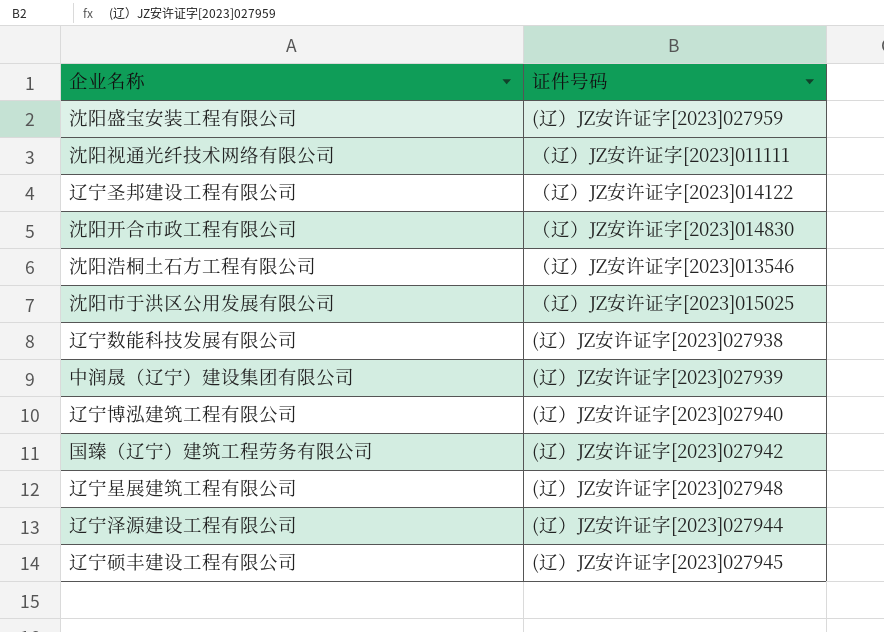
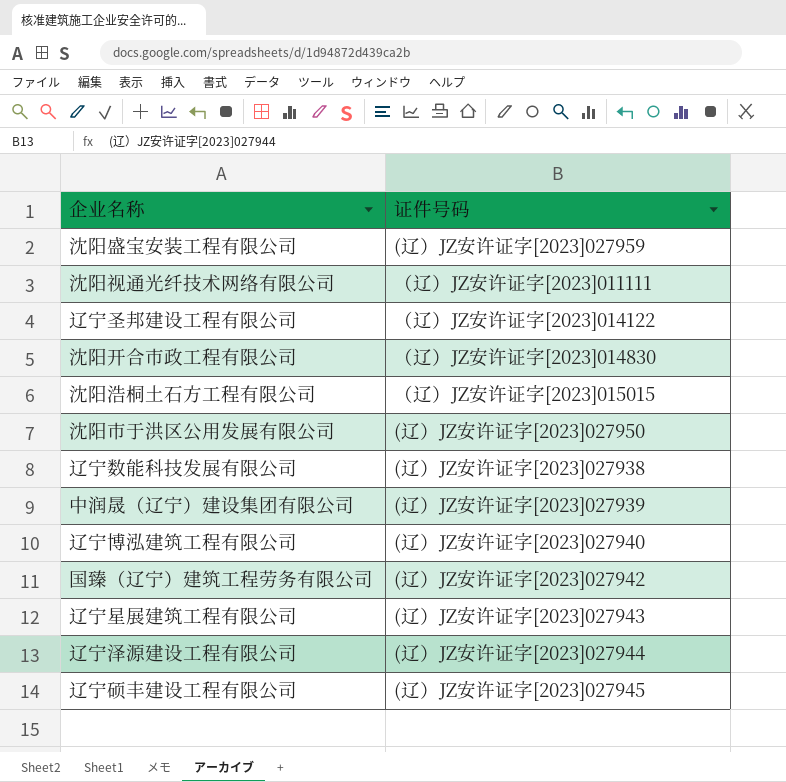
沈阳浩桐土石方工程有限公司 | 证件号码: （辽）JZ安许证字[2023]013546 -> （辽）JZ安许证字[2023]015015
沈阳市于洪区公用发展有限公司 | 证件号码: （辽）JZ安许证字[2023]015025 -> (辽）JZ安许证字[2023]027950
辽宁星展建筑工程有限公司 | 证件号码: (辽）JZ安许证字[2023]027948 -> (辽）JZ安许证字[2023]027943

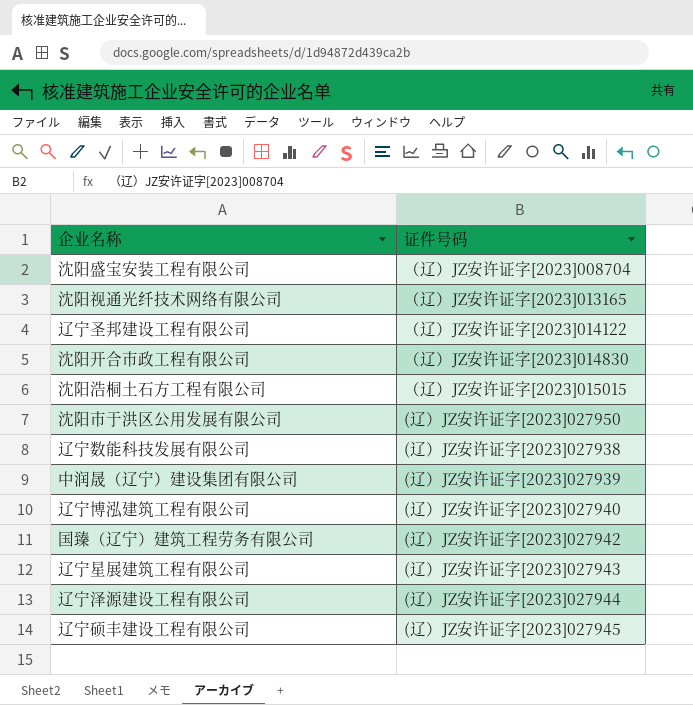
沈阳盛宝安装工程有限公司 | 证件号码: (辽）JZ安许证字[2023]027959 -> （辽）JZ安许证字[2023]008704
沈阳视通光纤技术网络有限公司 | 证件号码: （辽）JZ安许证字[2023]011111 -> （辽）JZ安许证字[2023]013165

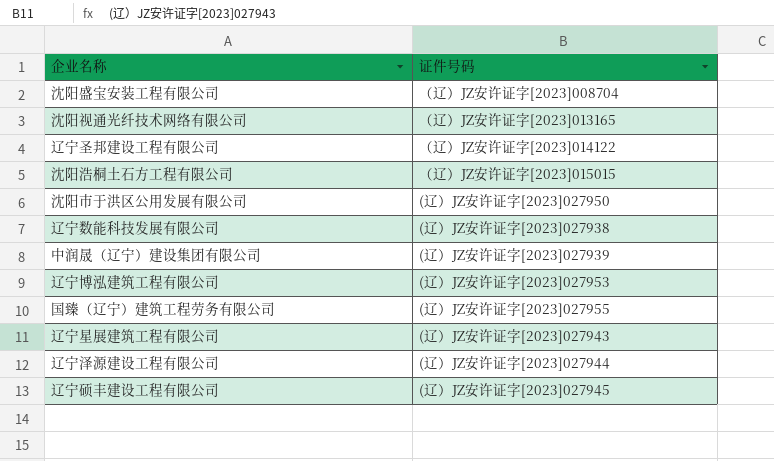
row 沈阳开合市政工程有限公司: （辽）JZ安许证字[2023]014830 -> none
辽宁博泓建筑工程有限公司 | 证件号码: (辽）JZ安许证字[2023]027940 -> (辽）JZ安许证字[2023]027953
国臻（辽宁）建筑工程劳务有限公司 | 证件号码: (辽）JZ安许证字[2023]027942 -> (辽）JZ安许证字[2023]027955

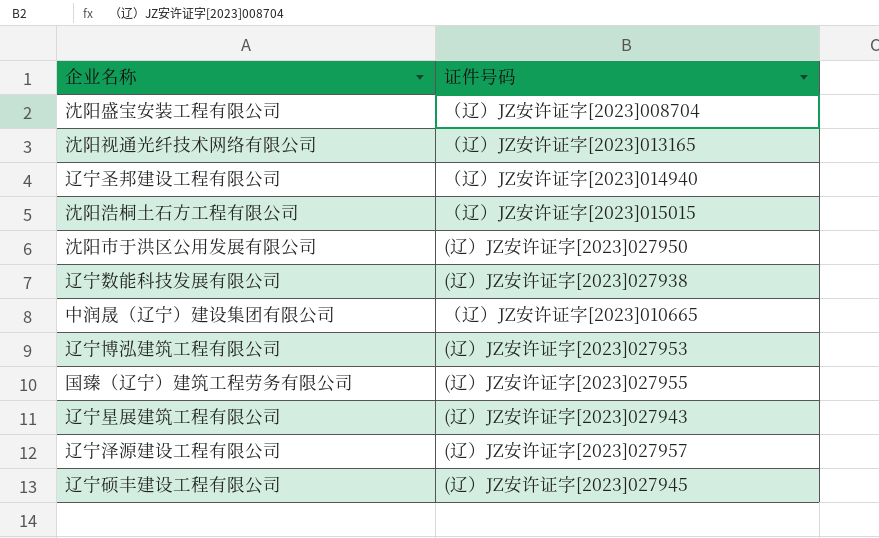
辽宁圣邦建设工程有限公司 | 证件号码: （辽）JZ安许证字[2023]014122 -> （辽）JZ安许证字[2023]014940
中润晟（辽宁）建设集团有限公司 | 证件号码: (辽）JZ安许证字[2023]027939 -> （辽）JZ安许证字[2023]010665
辽宁泽源建设工程有限公司 | 证件号码: (辽）JZ安许证字[2023]027944 -> (辽）JZ安许证字[2023]027957

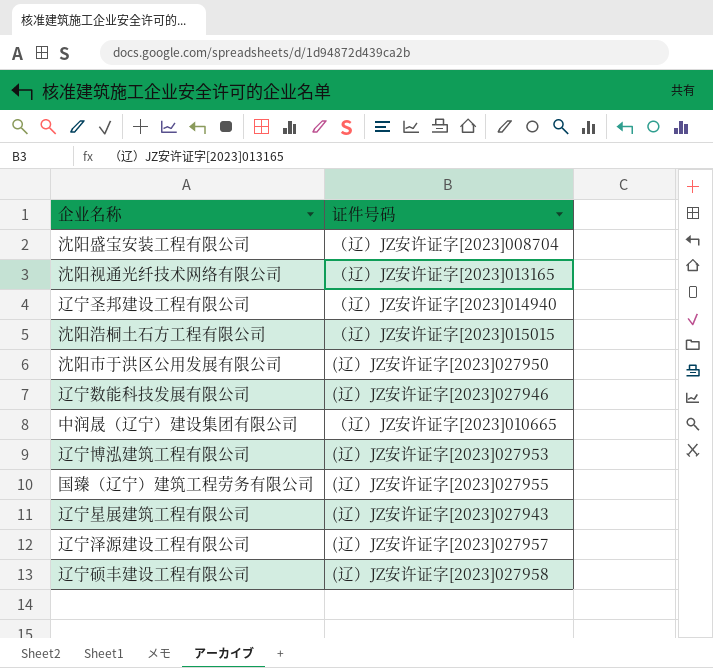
辽宁数能科技发展有限公司 | 证件号码: (辽）JZ安许证字[2023]027938 -> (辽）JZ安许证字[2023]027946
辽宁硕丰建设工程有限公司 | 证件号码: (辽）JZ安许证字[2023]027945 -> (辽）JZ安许证字[2023]027958

